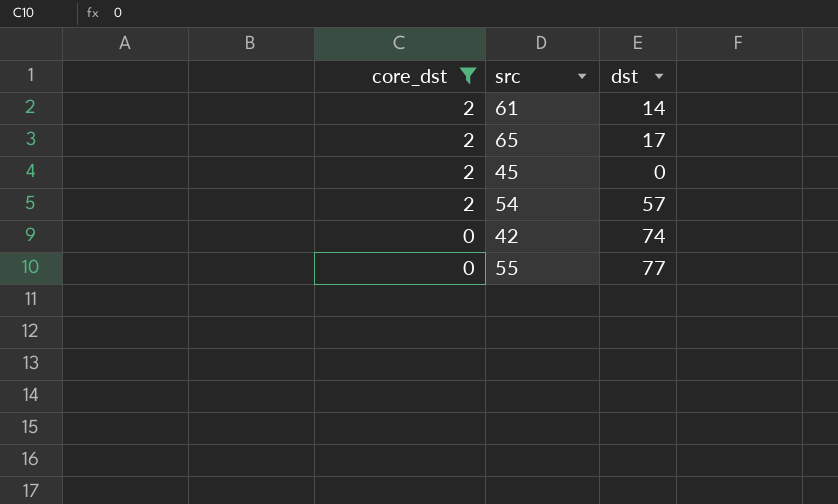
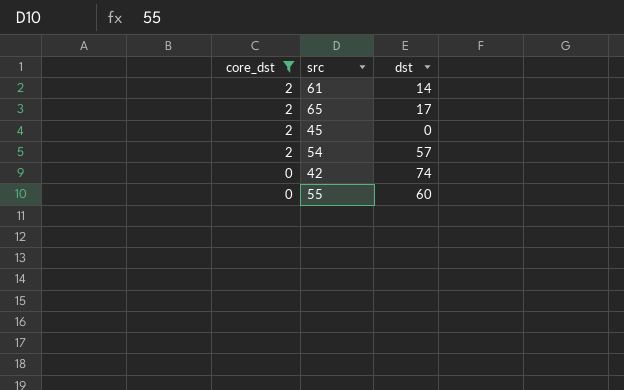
55 | dst: 77 -> 60

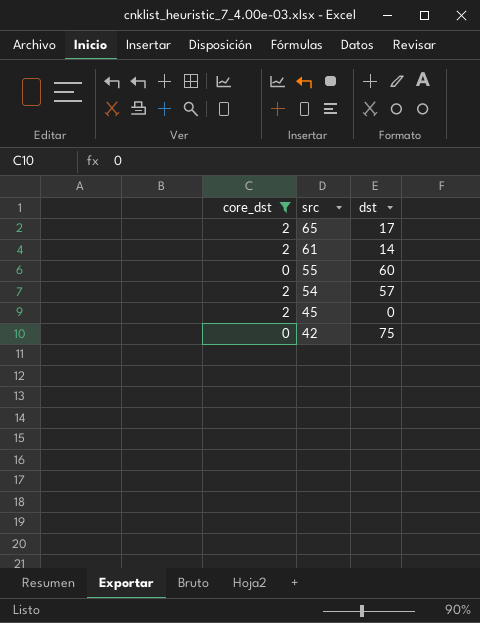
row order: core_dst descending -> src descending
42 | dst: 74 -> 75

